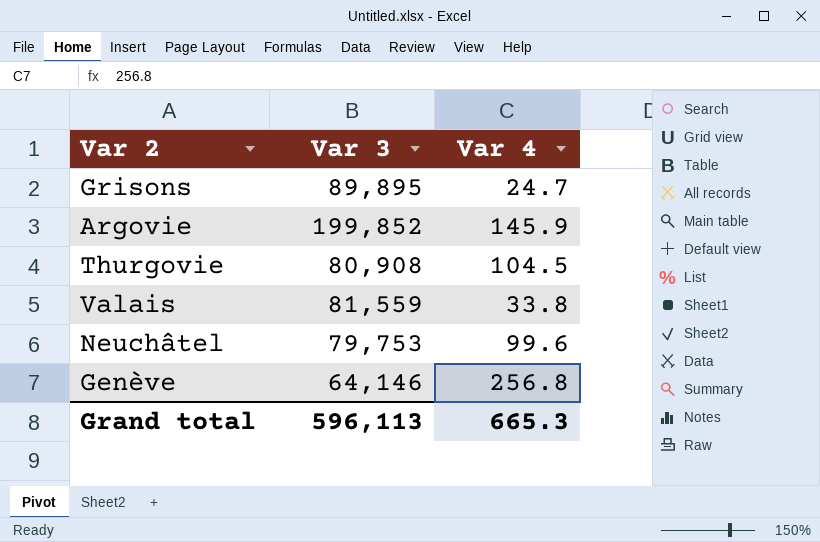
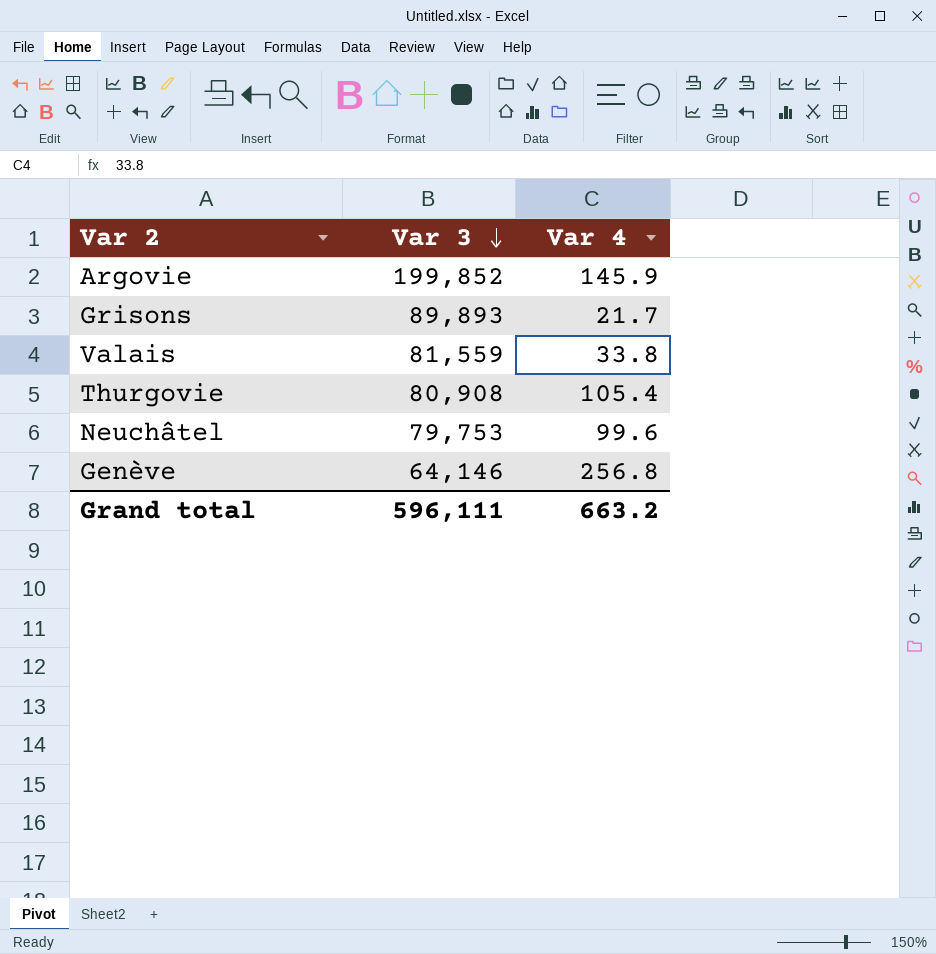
row order: none -> Var 3 descending
Grisons | Var 3: 89,895 -> 89,893
Grisons | Var 4: 24.7 -> 21.7
Thurgovie | Var 4: 104.5 -> 105.4
Grand total | Var 3: 596,113 -> 596,111
Grand total | Var 4: 665.3 -> 663.2

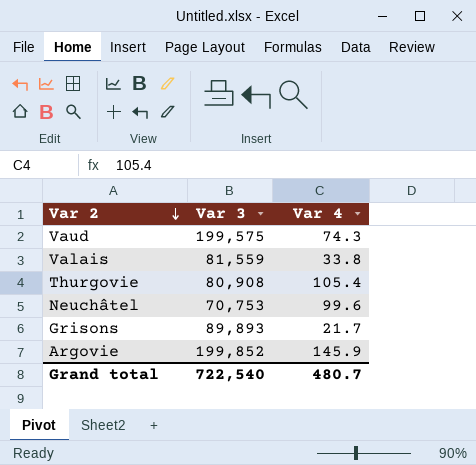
row order: Var 3 descending -> Var 2 descending
row Genève: 64,146 | 256.8 -> none
row Vaud: none -> 199,575 | 74.3
Neuchâtel | Var 3: 79,753 -> 70,753
Grand total | Var 3: 596,111 -> 722,540
Grand total | Var 4: 663.2 -> 480.7

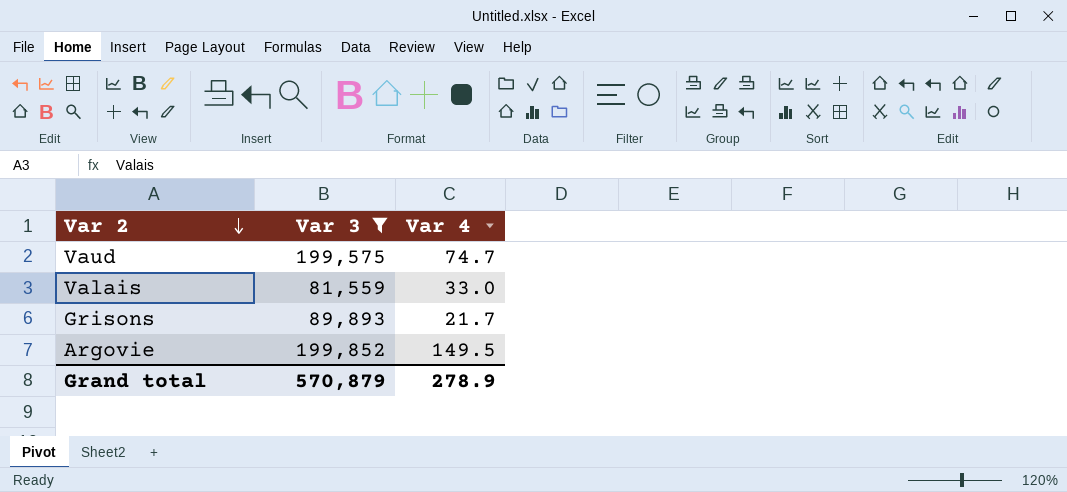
filter: none -> Var 3 >= 81,559
Vaud | Var 4: 74.3 -> 74.7
Valais | Var 4: 33.8 -> 33.0
Argovie | Var 4: 145.9 -> 149.5
Grand total | Var 3: 722,540 -> 570,879
Grand total | Var 4: 480.7 -> 278.9

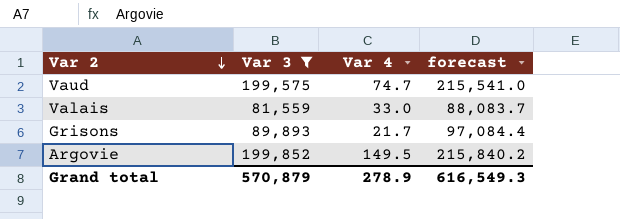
column forecast | formula: none -> [Var 3] * 1.08

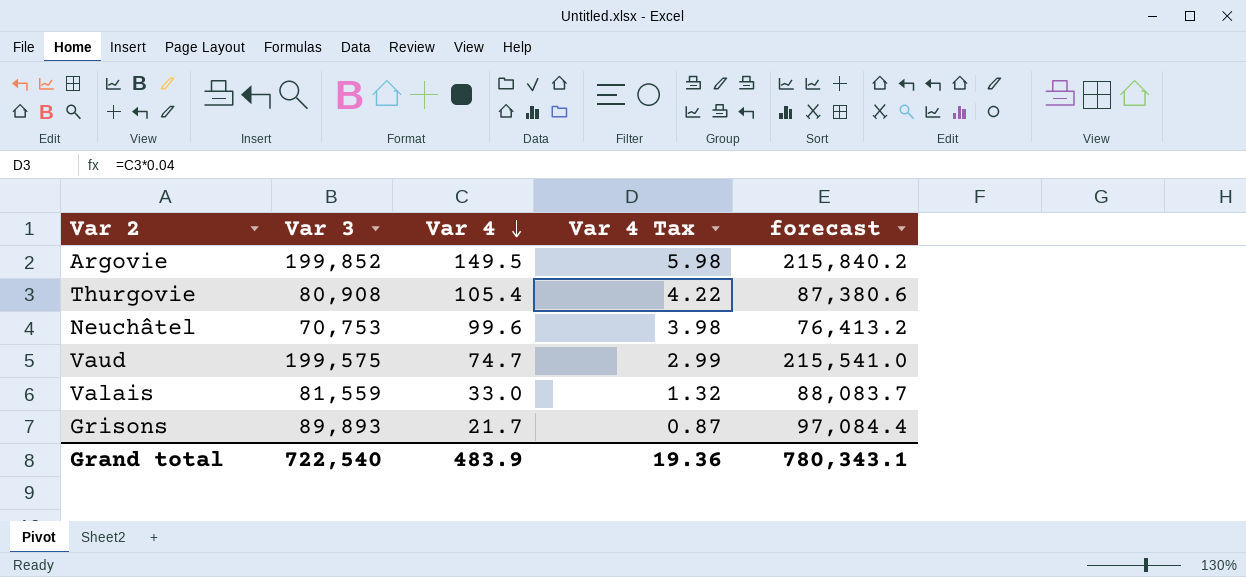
filter: Var 3 >= 81,559 -> none
row order: Var 2 descending -> Var 4 descending
column Var 4 Tax | formula: none -> [Var 4] * 0.04
Grand total | Var 3: 570,879 -> 722,540
Grand total | Var 4: 278.9 -> 483.9
Grand total | forecast: 616,549.3 -> 780,343.1

